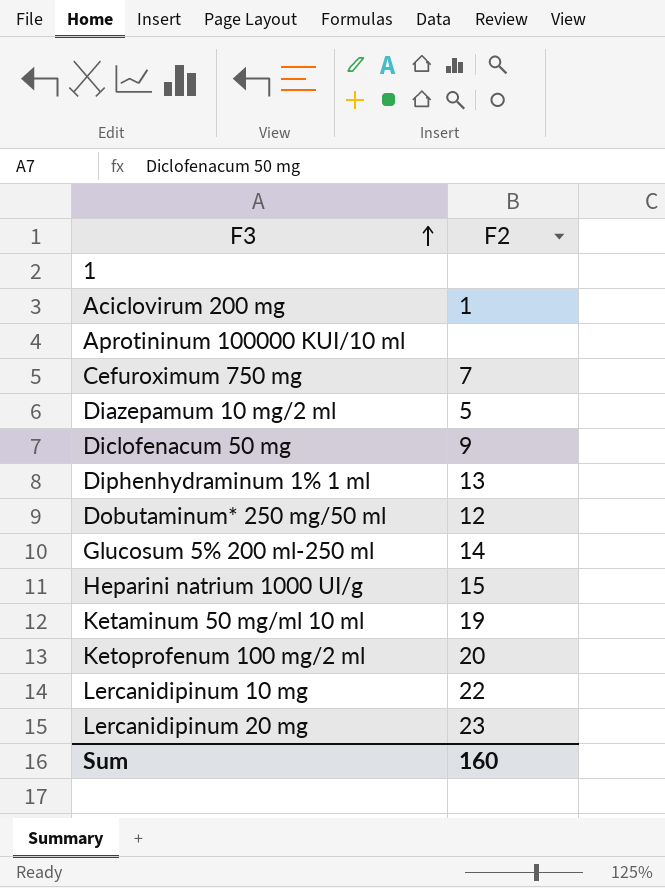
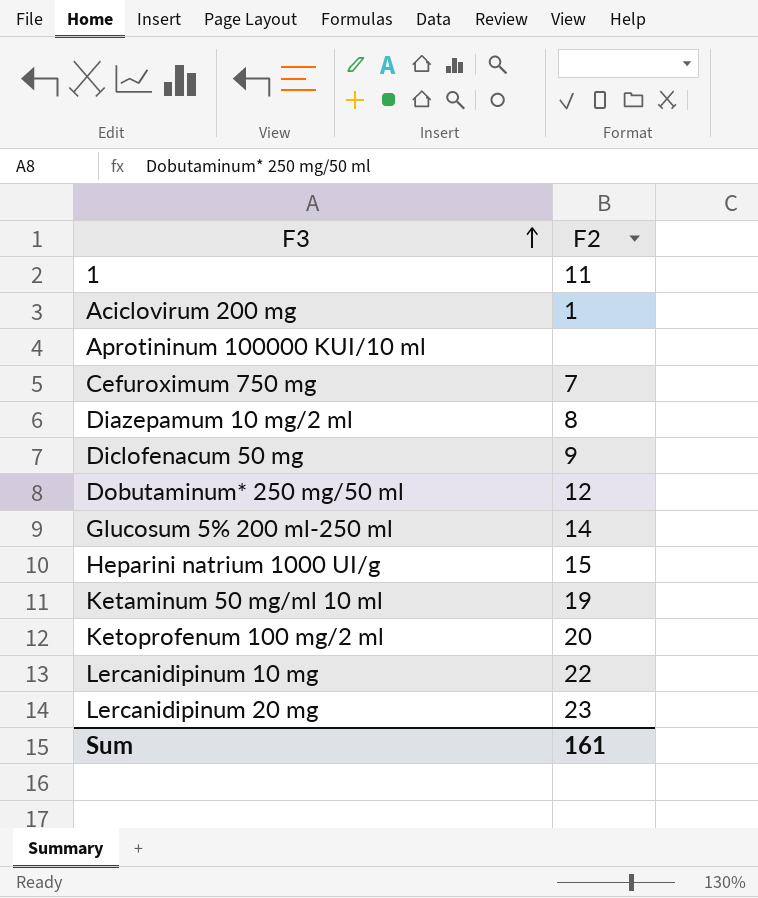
row Diphenhydraminum 1% 1 ml: 13 -> none
1 | F2: none -> 11
Diazepamum 10 mg/2 ml | F2: 5 -> 8
Sum | F2: 160 -> 161

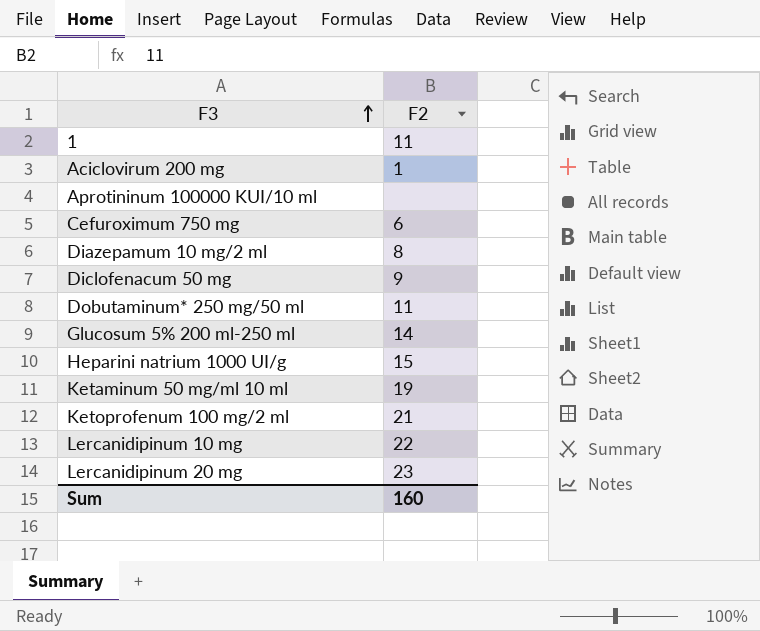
Cefuroximum 750 mg | F2: 7 -> 6
Dobutaminum* 250 mg/50 ml | F2: 12 -> 11
Ketoprofenum 100 mg/2 ml | F2: 20 -> 21
Sum | F2: 161 -> 160

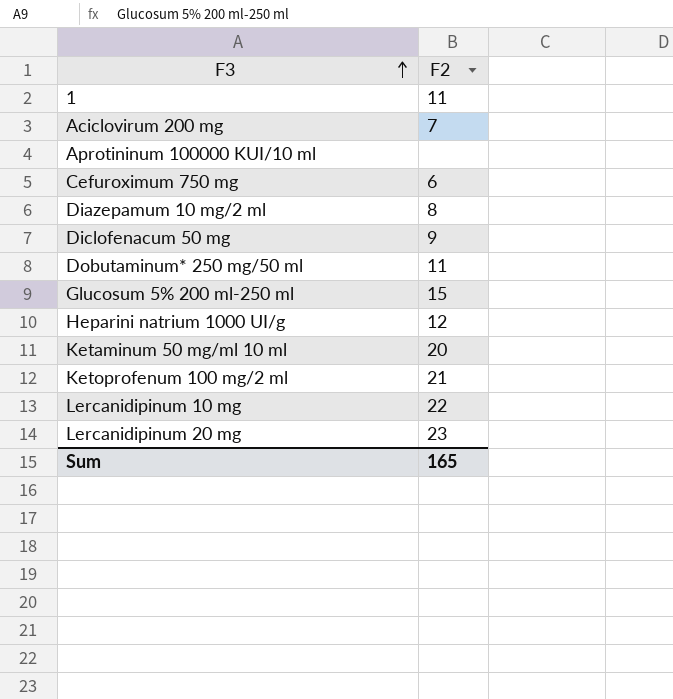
Aciclovirum 200 mg | F2: 1 -> 7
Glucosum 5% 200 ml-250 ml | F2: 14 -> 15
Heparini natrium 1000 UI/g | F2: 15 -> 12
Ketaminum 50 mg/ml 10 ml | F2: 19 -> 20
Sum | F2: 160 -> 165

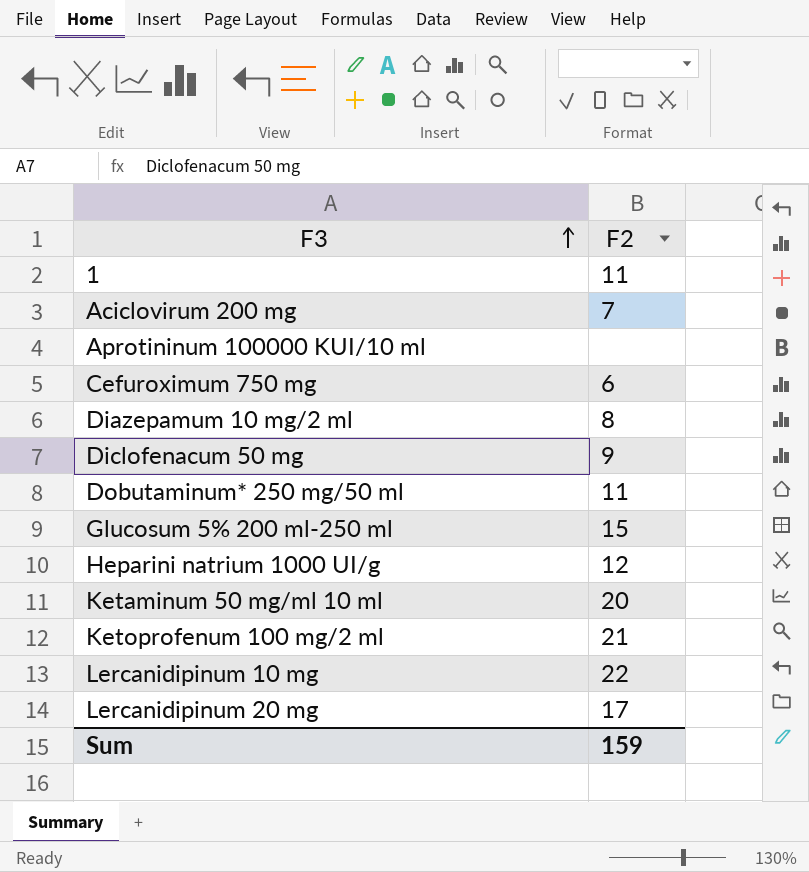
Lercanidipinum 20 mg | F2: 23 -> 17
Sum | F2: 165 -> 159

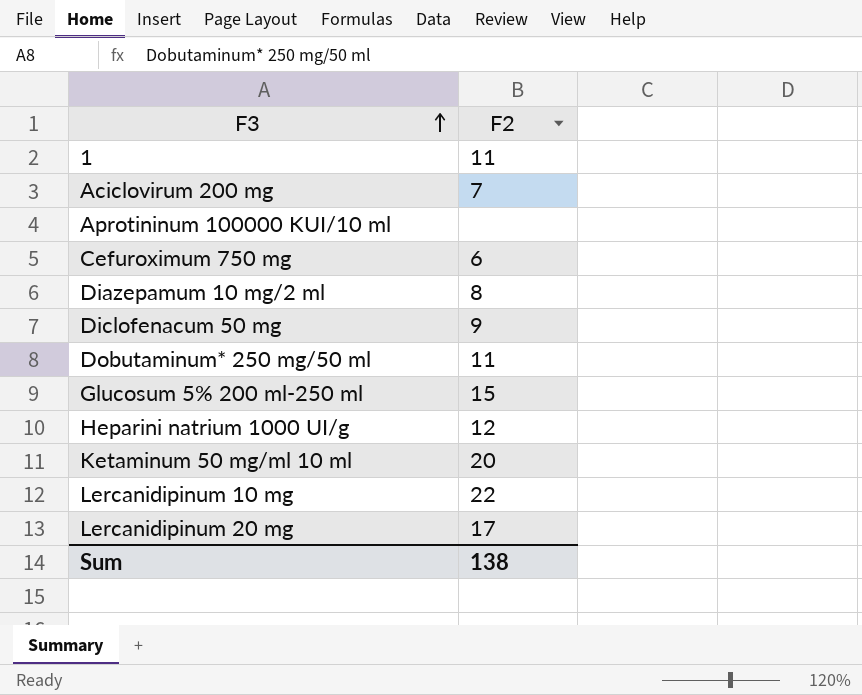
row Ketoprofenum 100 mg/2 ml: 21 -> none
Sum | F2: 159 -> 138

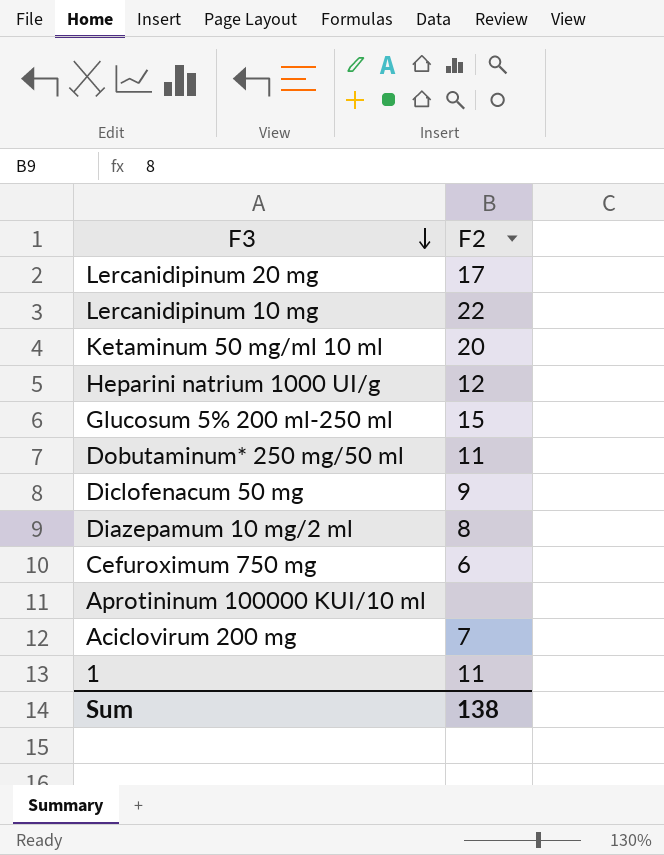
row order: F3 ascending -> F3 descending

